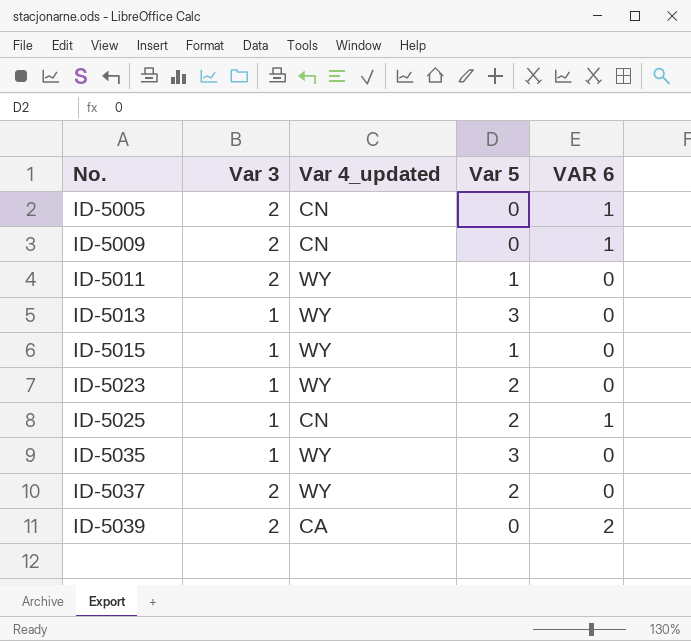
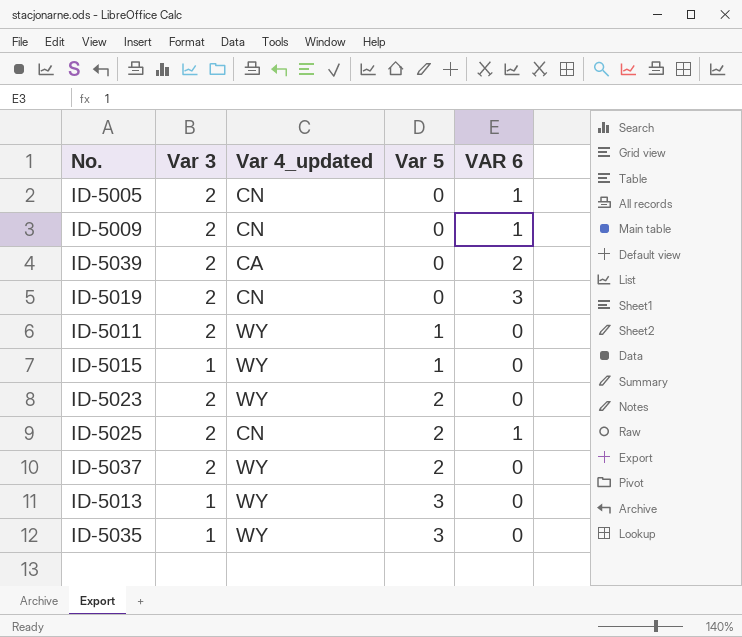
row order: No. ascending -> Var 5 ascending
row ID-5019: none -> 2 | CN | 0 | 3
ID-5023 | Var 3: 1 -> 2
ID-5025 | Var 3: 1 -> 2

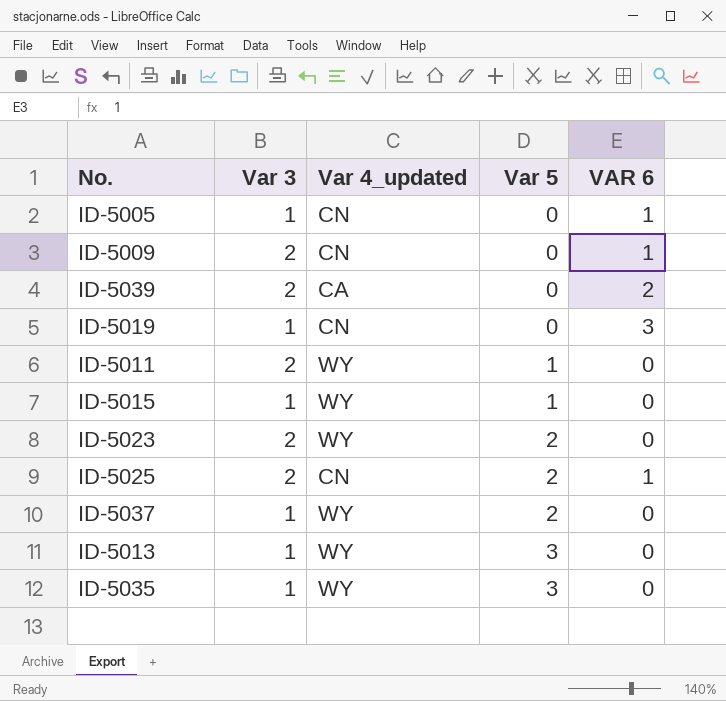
ID-5005 | Var 3: 2 -> 1
ID-5019 | Var 3: 2 -> 1
ID-5037 | Var 3: 2 -> 1

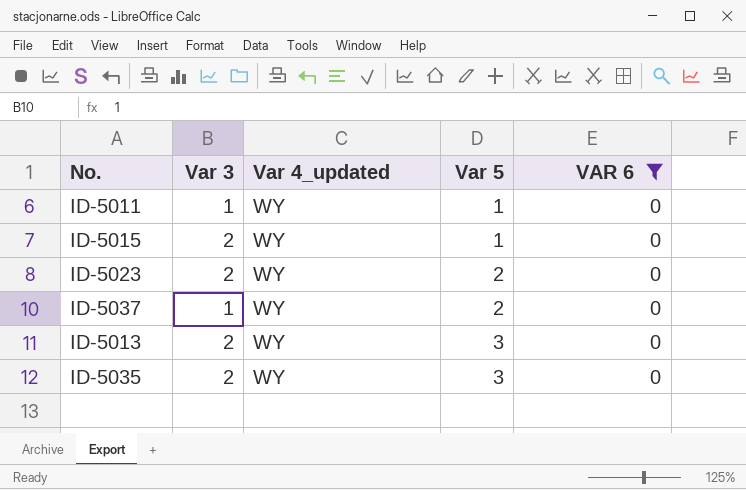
filter: none -> VAR 6 = 0
ID-5011 | Var 3: 2 -> 1
ID-5015 | Var 3: 1 -> 2
ID-5013 | Var 3: 1 -> 2
ID-5035 | Var 3: 1 -> 2

